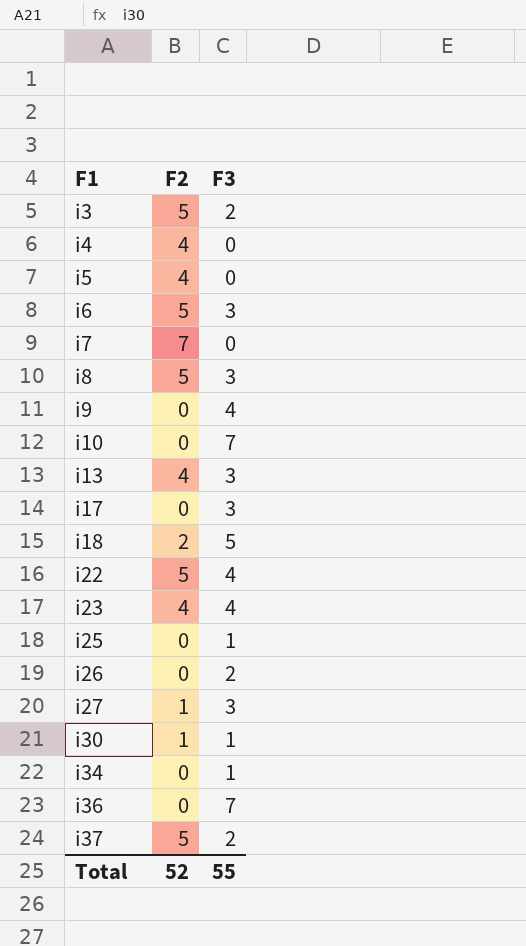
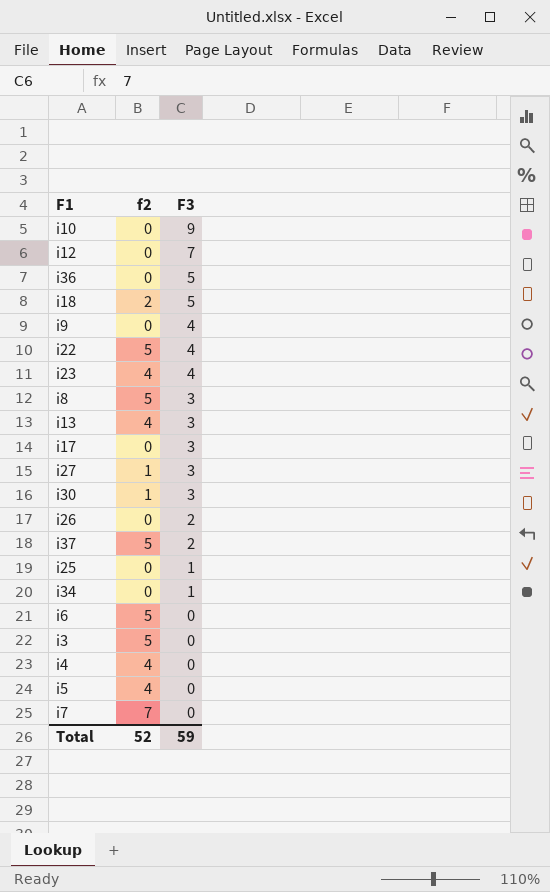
row order: F1 ascending -> F3 descending
column name: F2 -> f2
i10 | F3: 7 -> 9
row i12: none -> 0 | 7
i36 | F3: 7 -> 5
i30 | F3: 1 -> 3
i6 | F3: 3 -> 0
i3 | F3: 2 -> 0
Total | F3: 55 -> 59

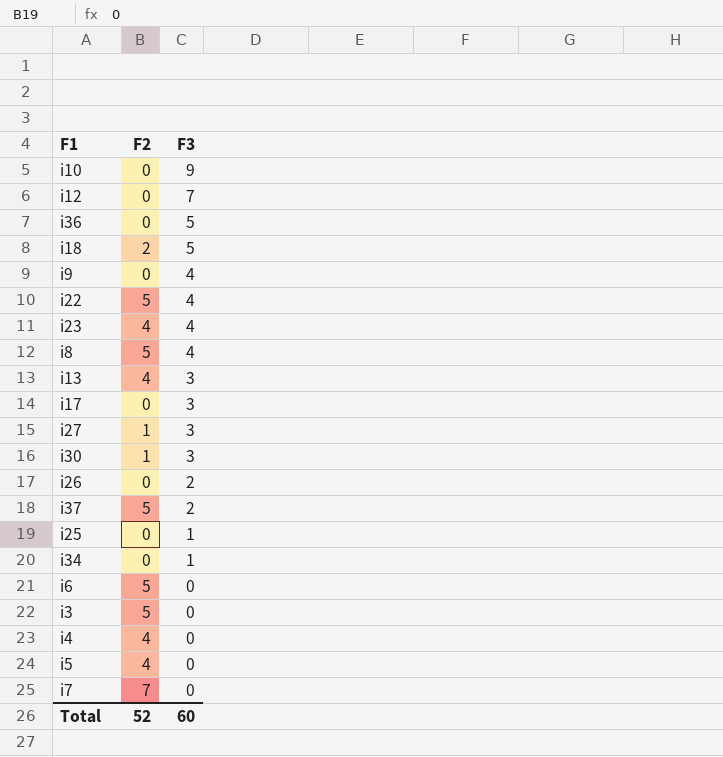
column name: f2 -> F2
i8 | F3: 3 -> 4
Total | F3: 59 -> 60

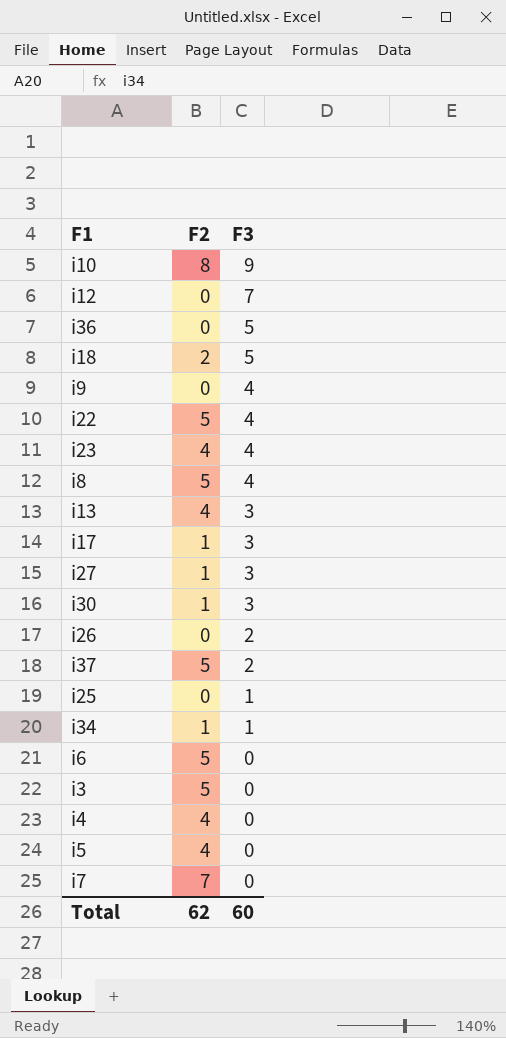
i10 | F2: 0 -> 8
i17 | F2: 0 -> 1
i34 | F2: 0 -> 1
Total | F2: 52 -> 62

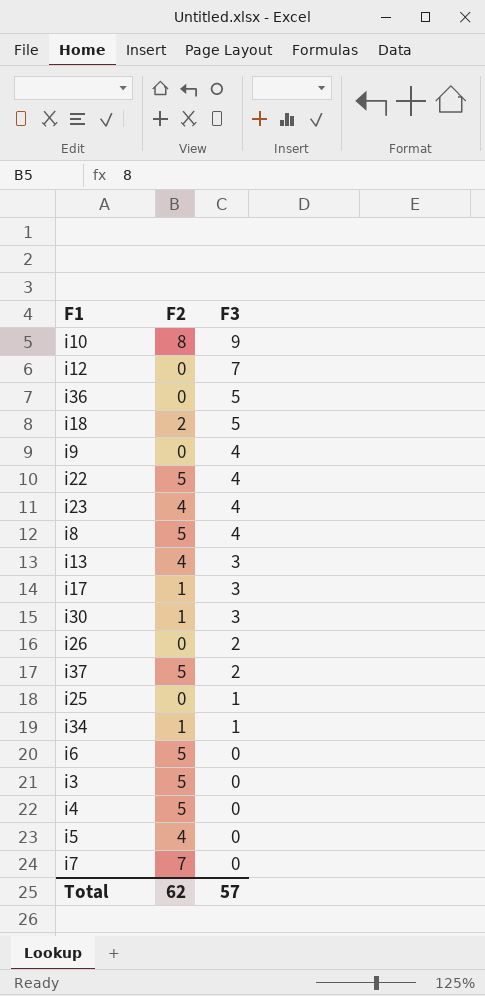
row i27: 1 | 3 -> none
i4 | F2: 4 -> 5
Total | F3: 60 -> 57

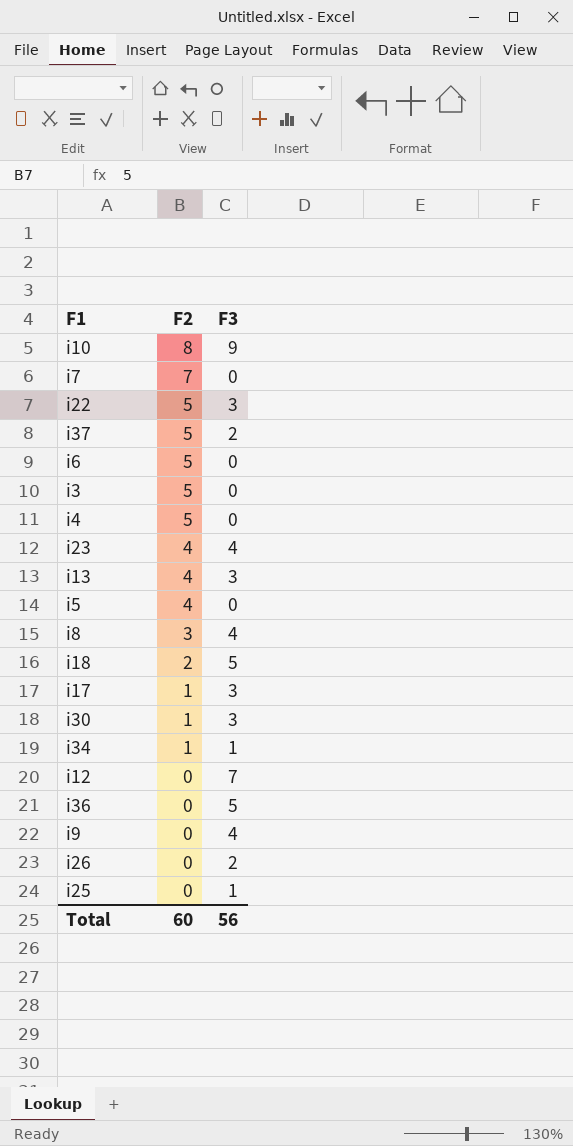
row order: F3 descending -> F2 descending
i22 | F3: 4 -> 3
i8 | F2: 5 -> 3
Total | F2: 62 -> 60
Total | F3: 57 -> 56

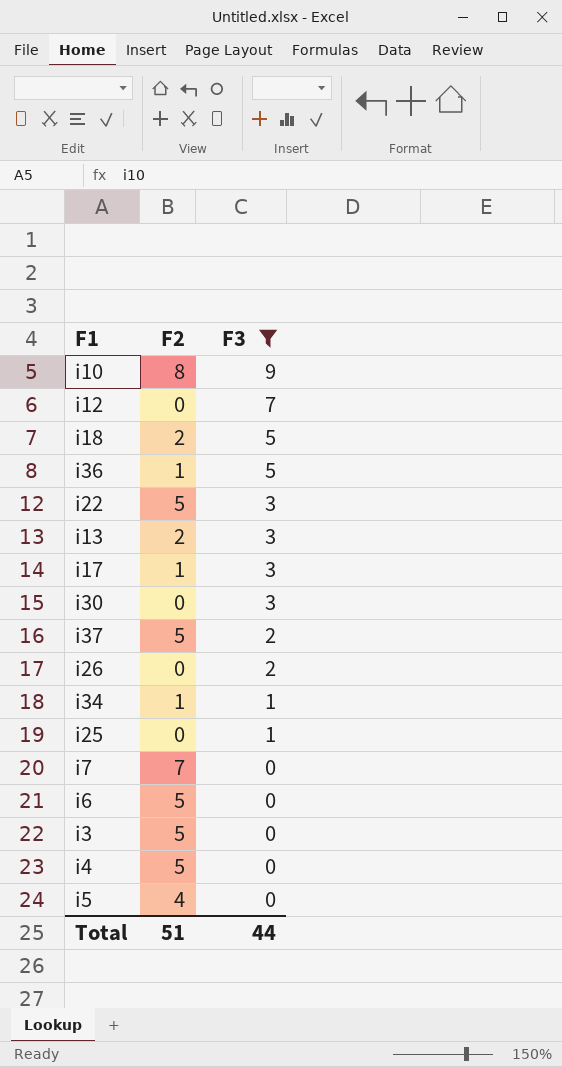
filter: none -> F3 != 4
row order: F2 descending -> F3 descending
i36 | F2: 0 -> 1
i13 | F2: 4 -> 2
i30 | F2: 1 -> 0
Total | F2: 60 -> 51
Total | F3: 56 -> 44

